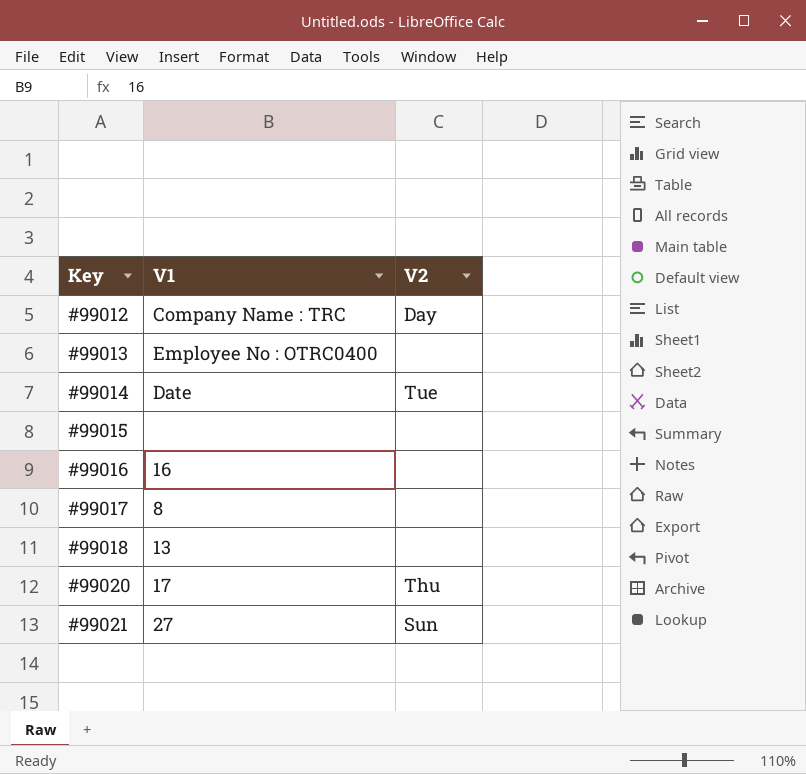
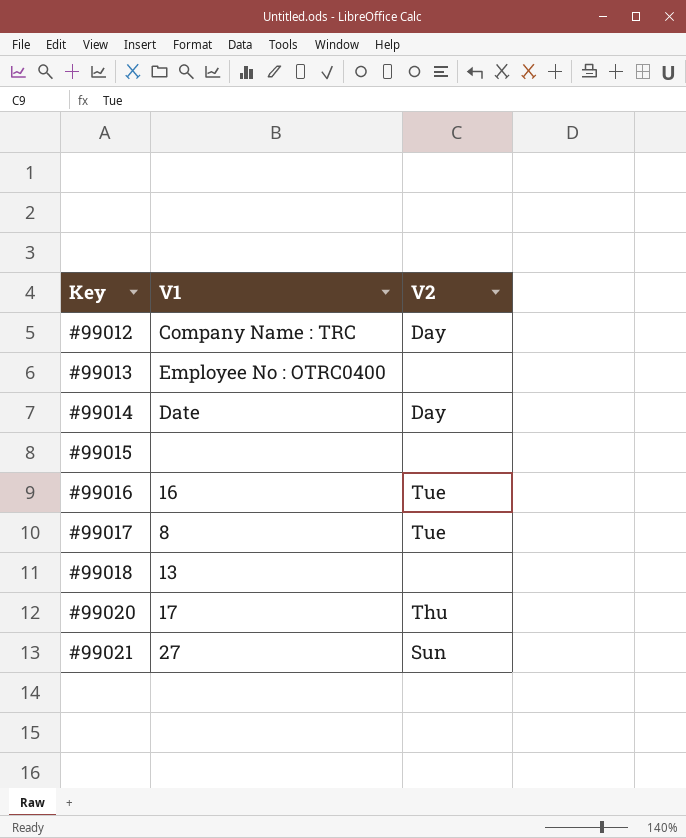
#99014 | V2: Tue -> Day
#99016 | V2: none -> Tue
#99017 | V2: none -> Tue

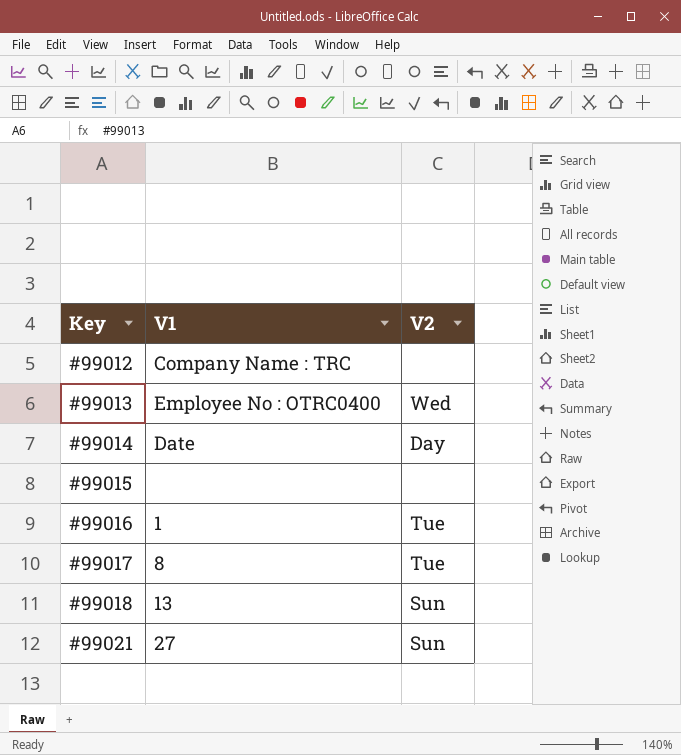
row #99020: 17 | Thu -> none
#99012 | V2: Day -> none
#99013 | V2: none -> Wed
#99016 | V1: 16 -> 1
#99018 | V2: none -> Sun

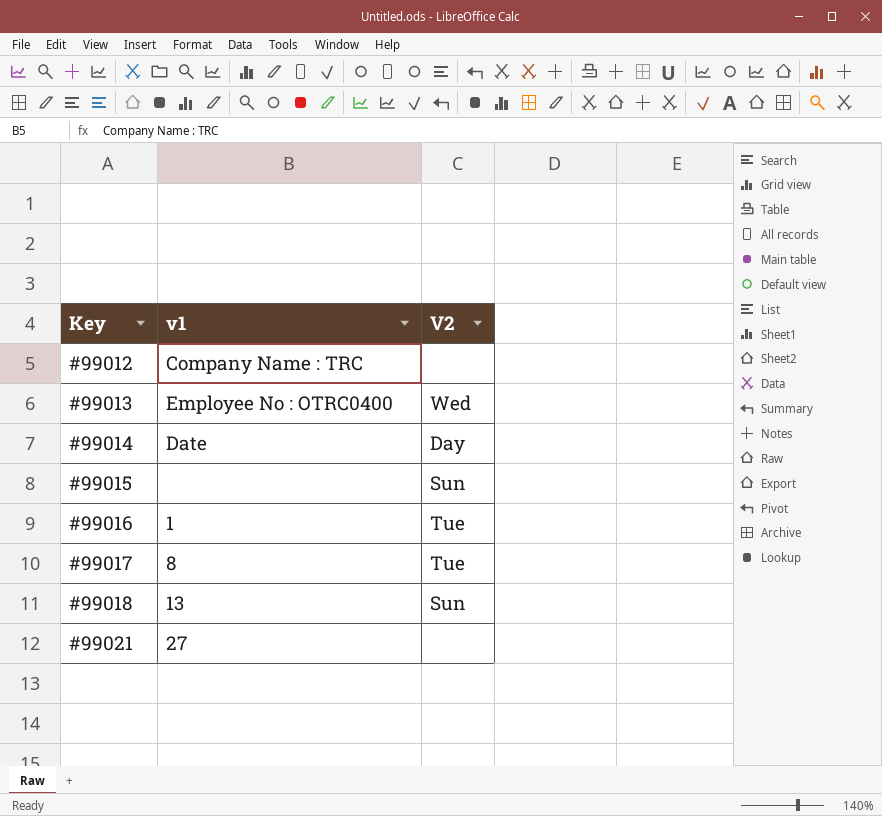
column name: V1 -> v1
#99015 | V2: none -> Sun
#99021 | V2: Sun -> none

